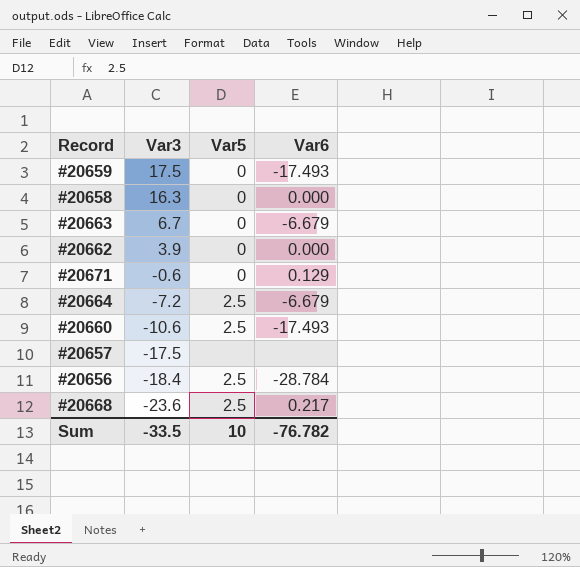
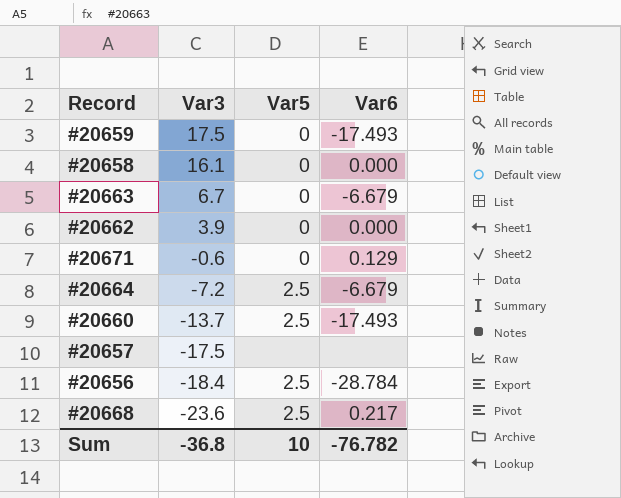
#20658 | Var3: 16.3 -> 16.1
#20660 | Var3: -10.6 -> -13.7
Sum | Var3: -33.5 -> -36.8

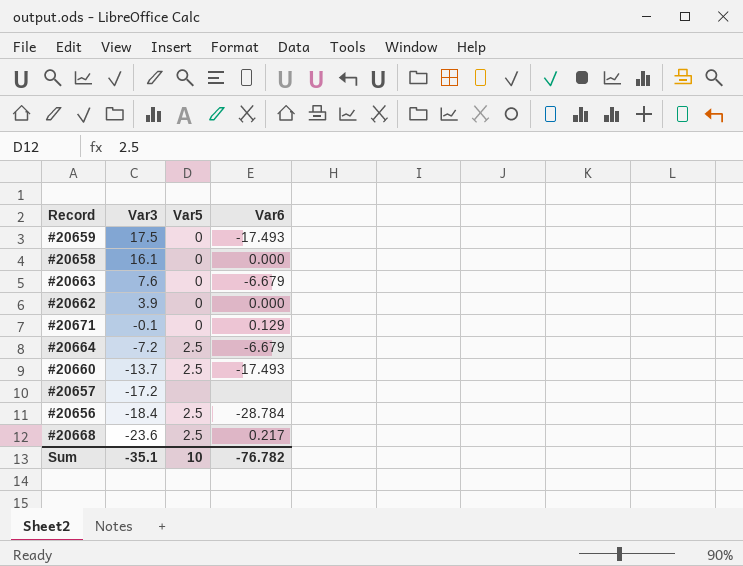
#20663 | Var3: 6.7 -> 7.6
#20671 | Var3: -0.6 -> -0.1
#20657 | Var3: -17.5 -> -17.2
Sum | Var3: -36.8 -> -35.1

